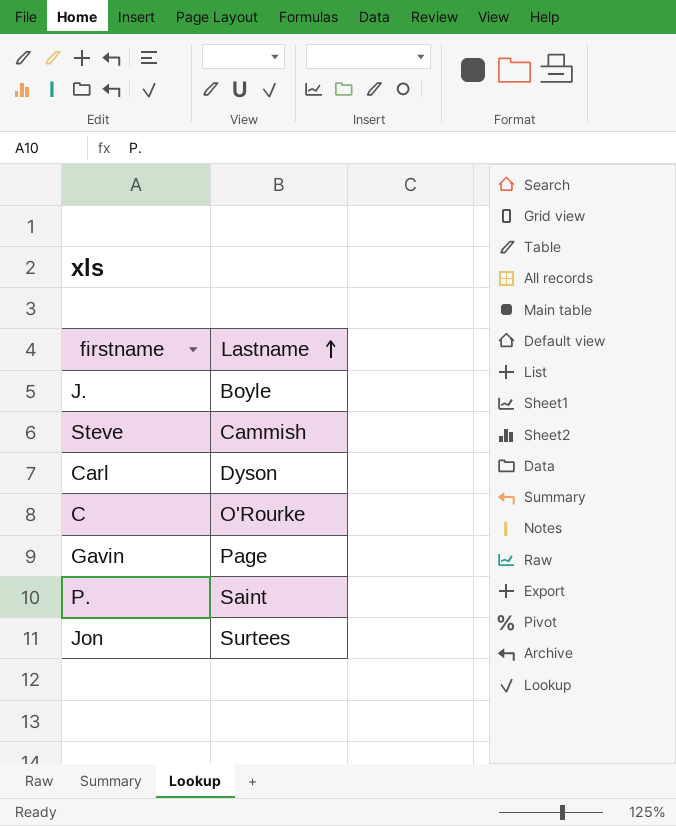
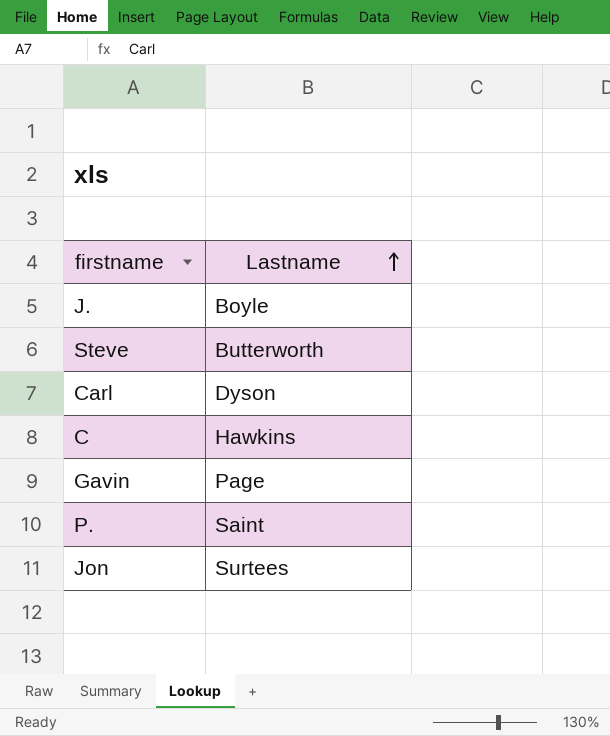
Steve | Lastname: Cammish -> Butterworth
C | Lastname: O'Rourke -> Hawkins

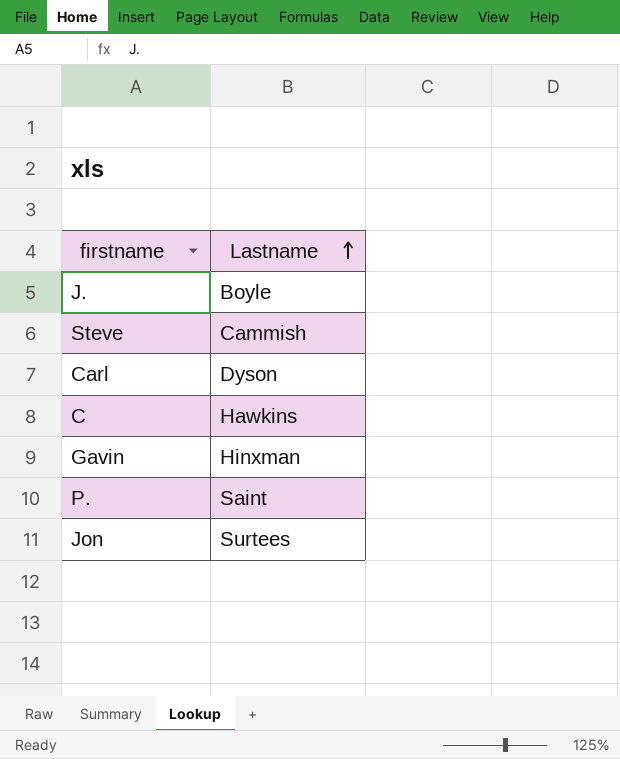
Steve | Lastname: Butterworth -> Cammish
Gavin | Lastname: Page -> Hinxman

